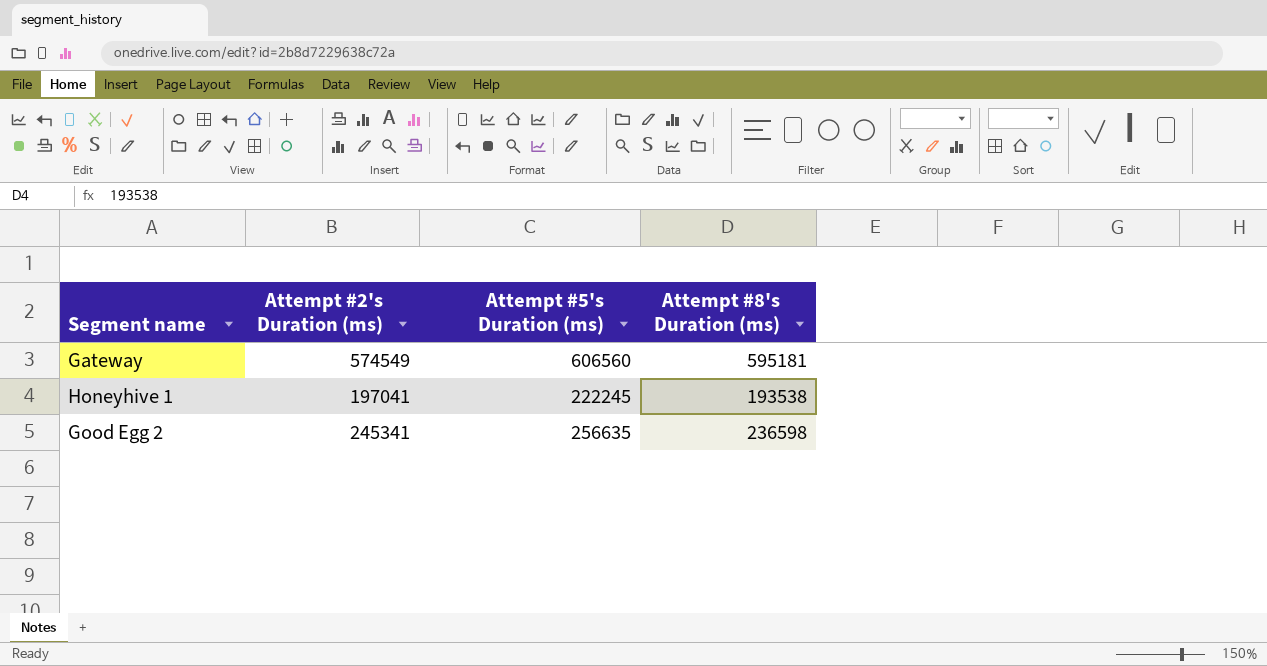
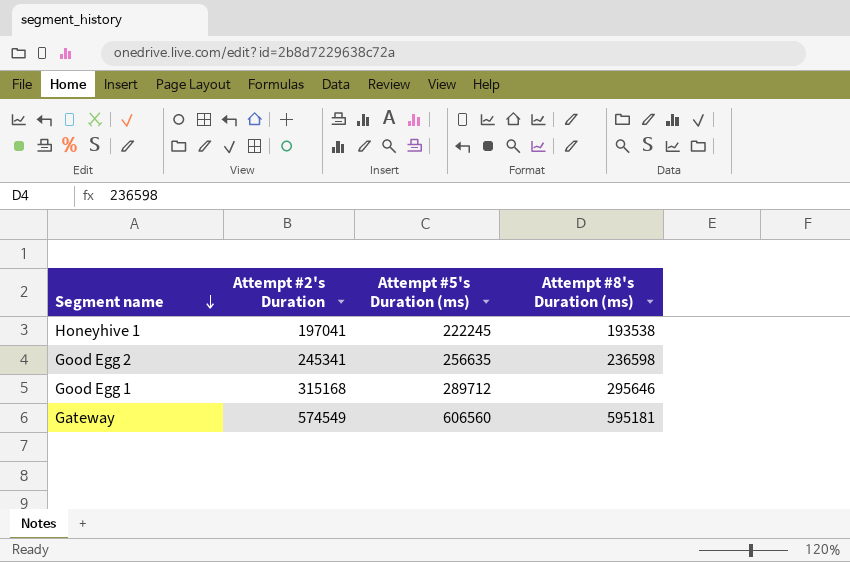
row order: none -> Segment name descending
column name: Attempt #2's Duration (ms) -> Attempt #2's Duration
row Good Egg 1: none -> 315168 | 289712 | 295646

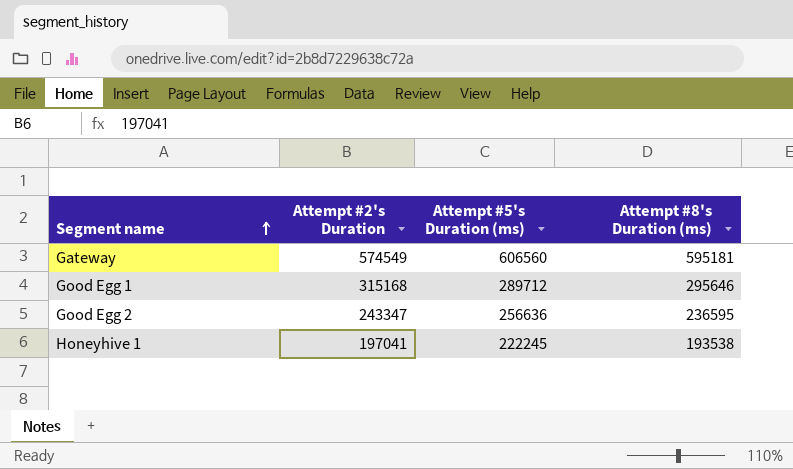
row order: Segment name descending -> Segment name ascending
Good Egg 2 | Attempt #2's Duration: 245341 -> 243347
Good Egg 2 | Attempt #5's Duration (ms): 256635 -> 256636
Good Egg 2 | Attempt #8's Duration (ms): 236598 -> 236595

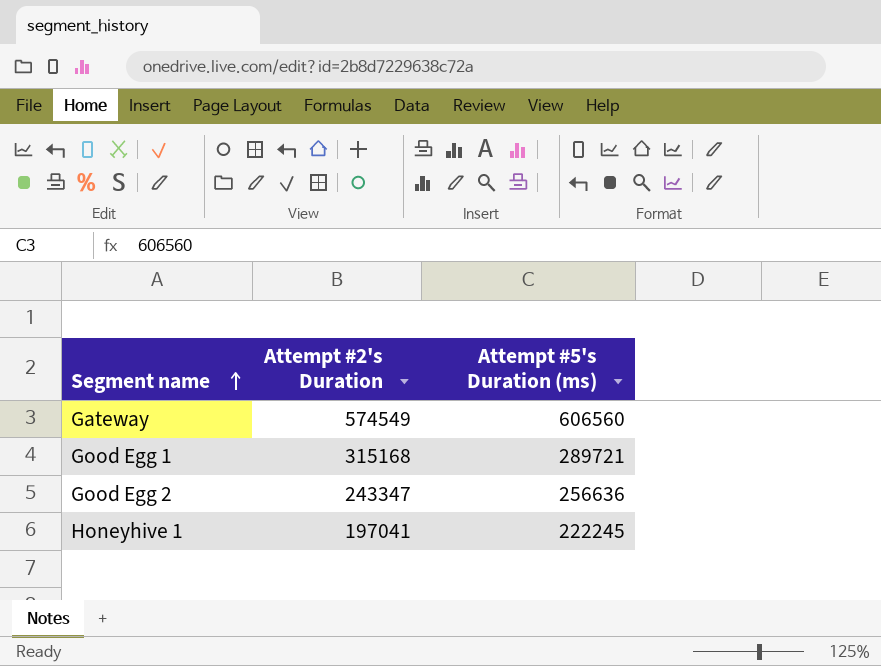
column Attempt #8's Duration (ms) | position: 4 -> none
Good Egg 1 | Attempt #5's Duration (ms): 289712 -> 289721

